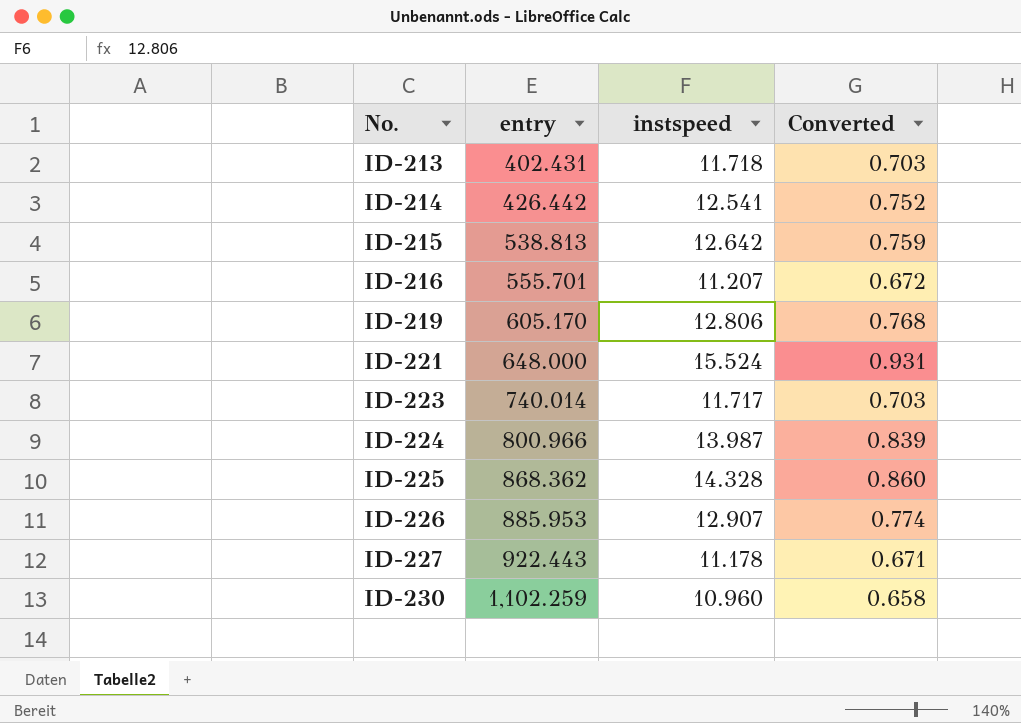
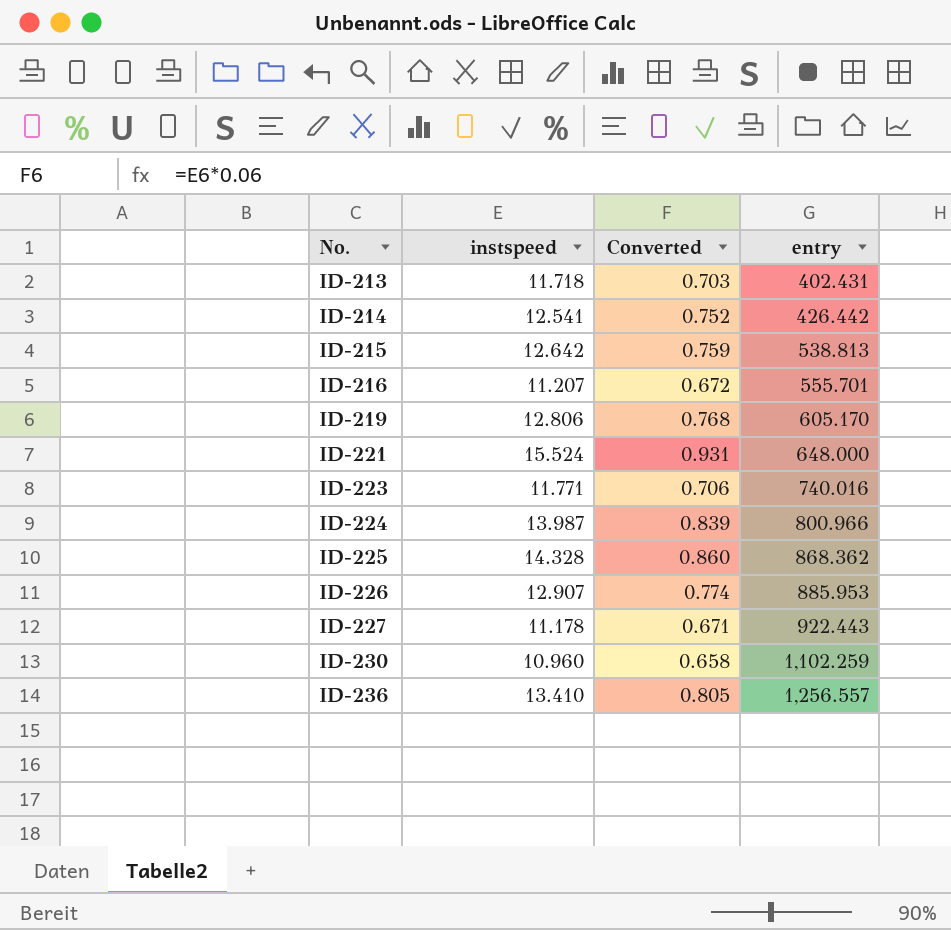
column entry | position: 2 -> 4
ID-223 | instspeed: 11.717 -> 11.771
ID-223 | Converted: 0.703 -> 0.706
ID-223 | entry: 740.014 -> 740.016
row ID-236: none -> 13.410 | 0.805 | 1,256.557

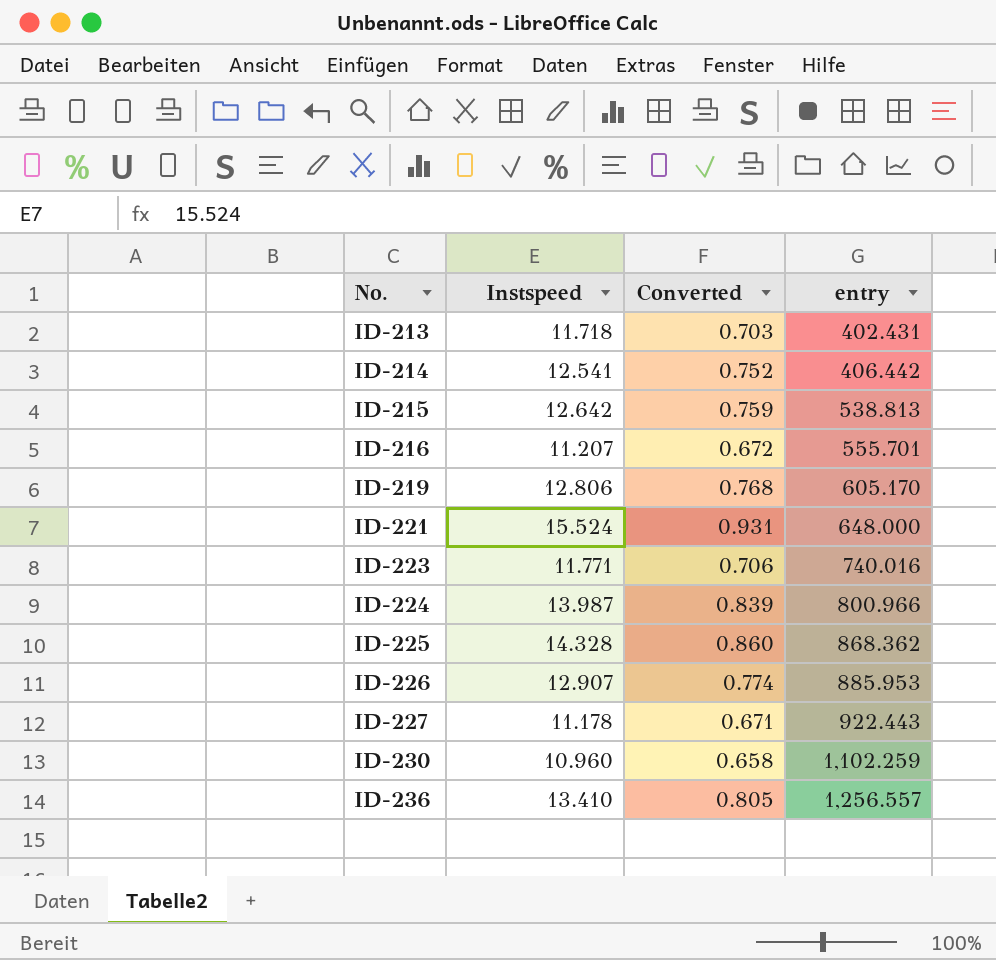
column name: instspeed -> Instspeed
ID-214 | entry: 426.442 -> 406.442

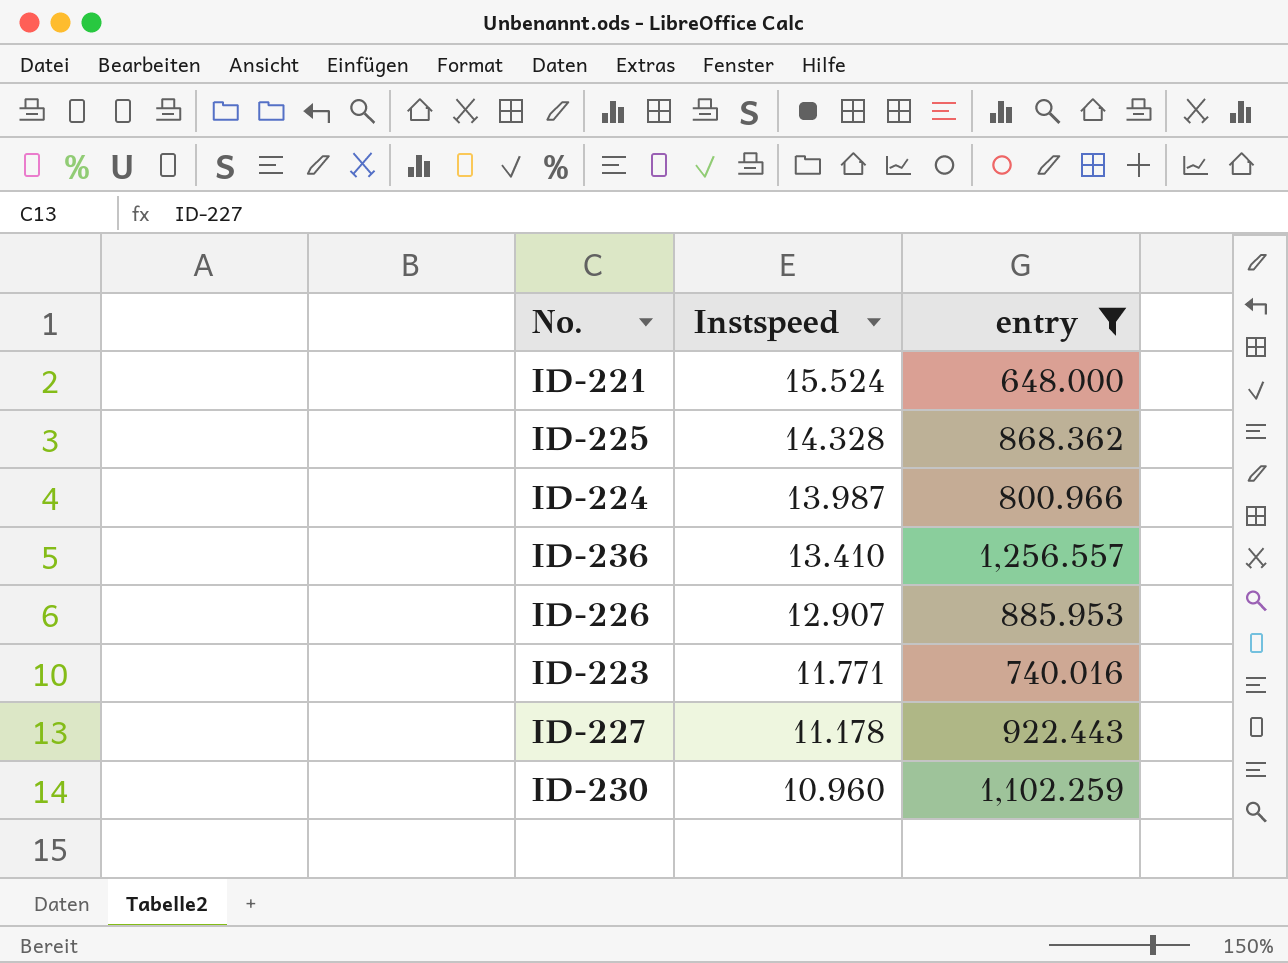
filter: none -> entry >= 648.000
row order: No. ascending -> Instspeed descending
column Converted | formula: [Instspeed] * 0.06 -> none

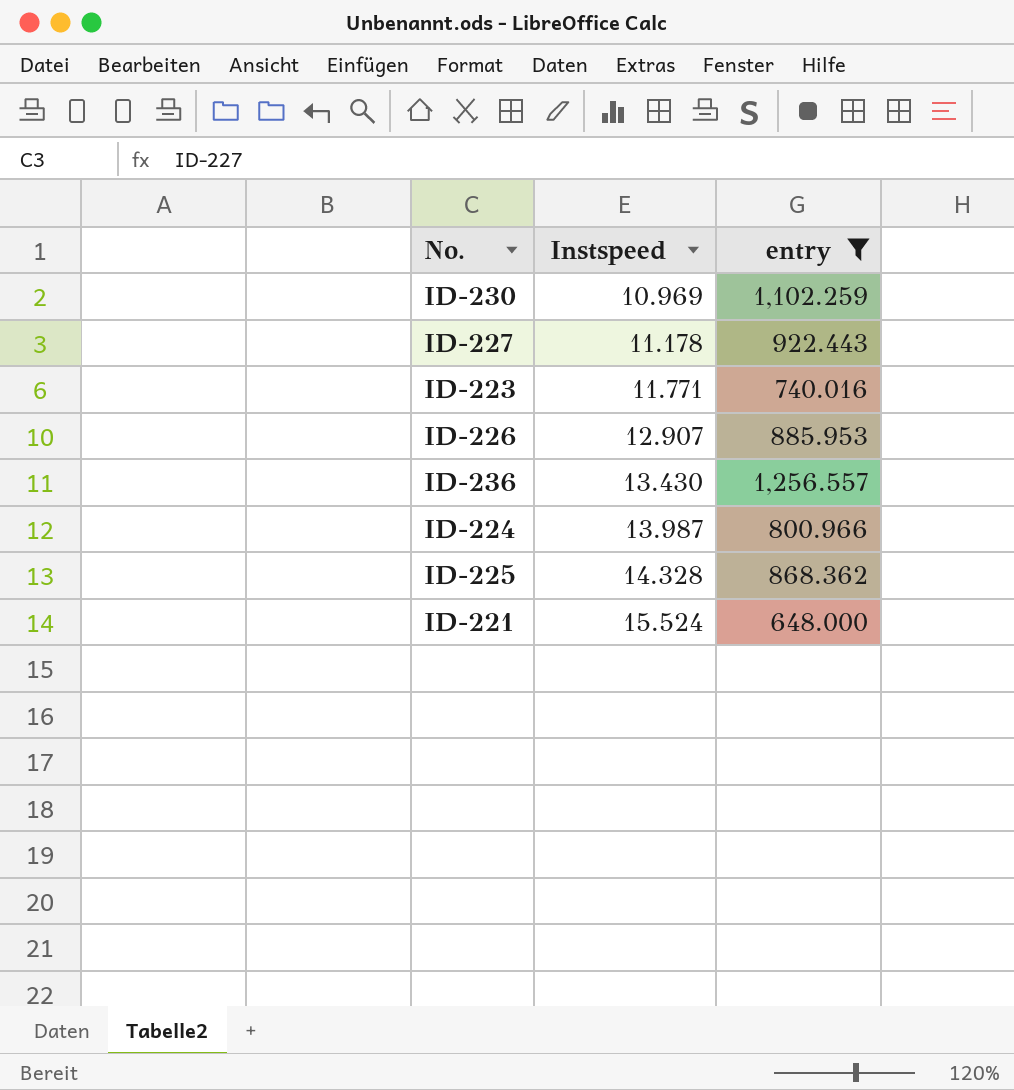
row order: Instspeed descending -> Instspeed ascending
ID-230 | Instspeed: 10.960 -> 10.969
ID-236 | Instspeed: 13.410 -> 13.430

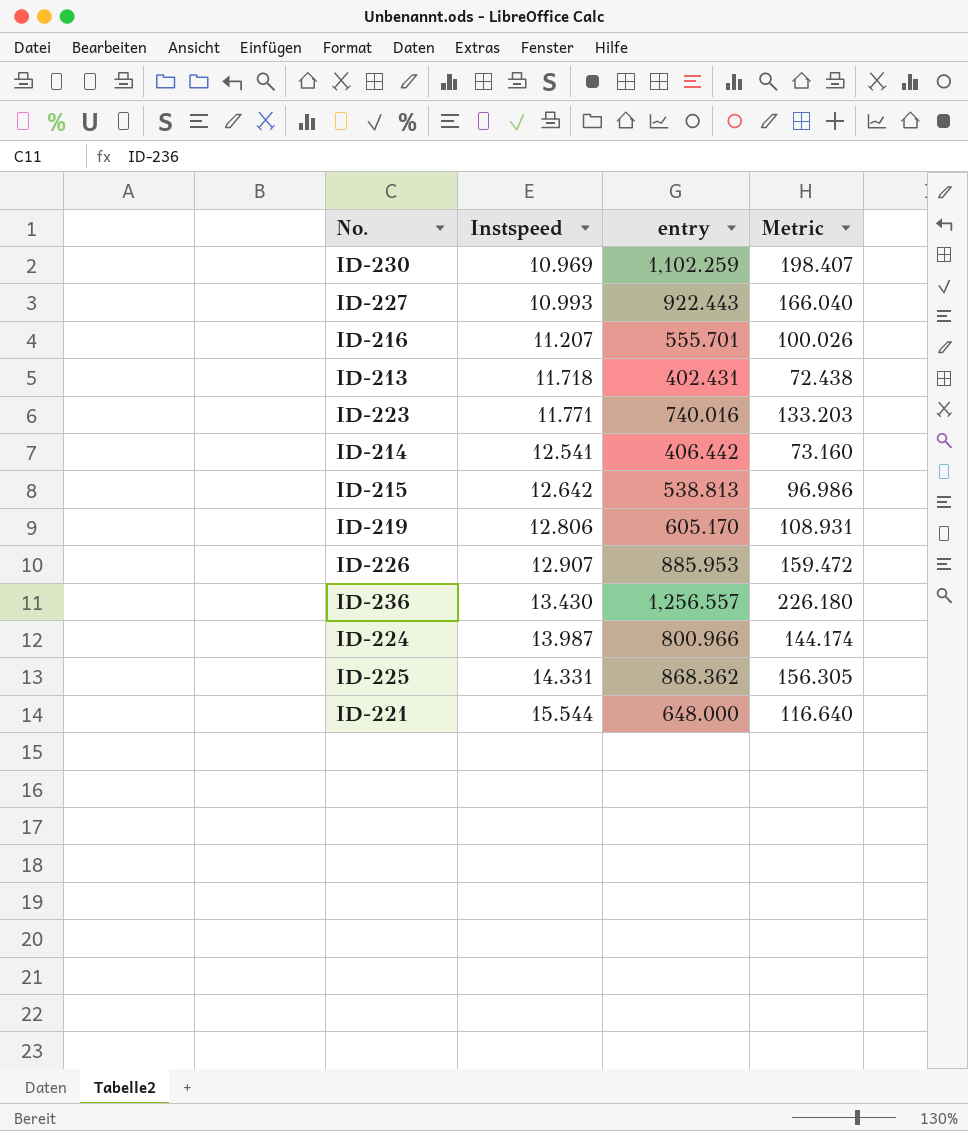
filter: entry >= 648.000 -> none
column Metric | formula: none -> [entry] * 0.18
ID-227 | Instspeed: 11.178 -> 10.993
ID-225 | Instspeed: 14.328 -> 14.331
ID-221 | Instspeed: 15.524 -> 15.544

